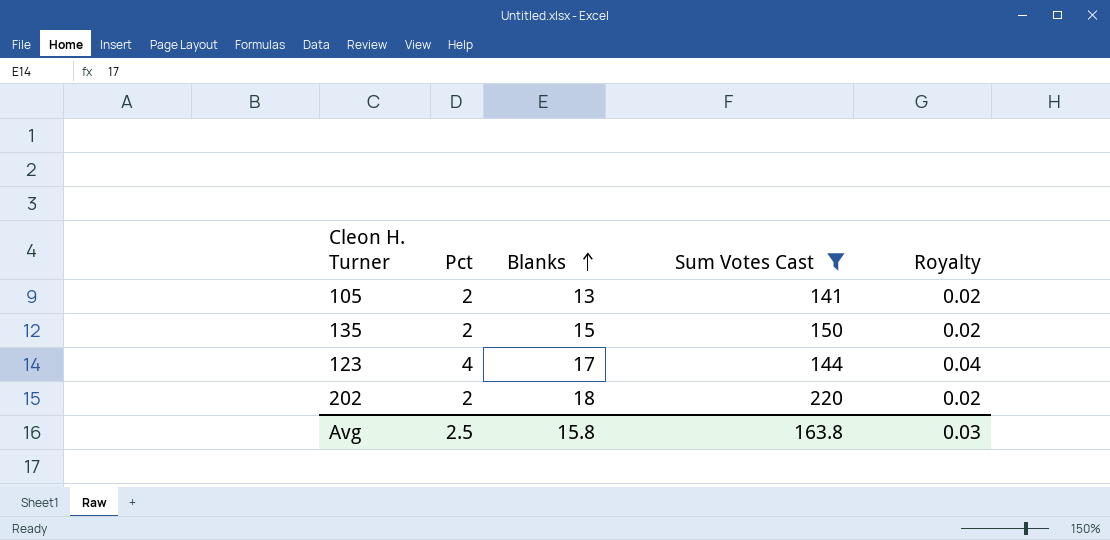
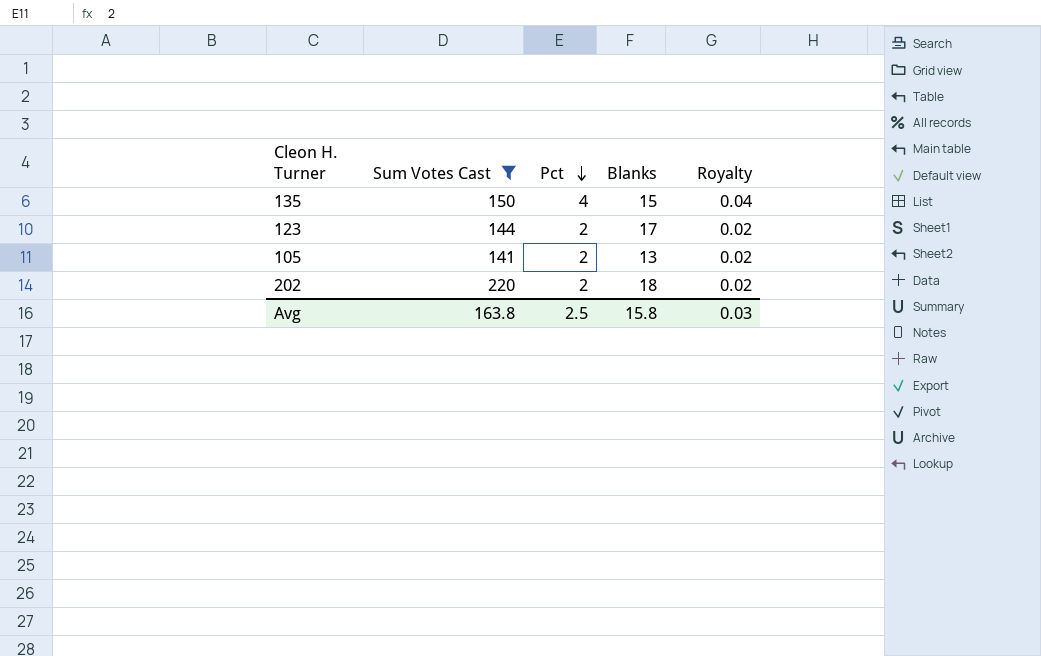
row order: Blanks ascending -> Pct descending
column Sum Votes Cast | position: 4 -> 2
135 | Pct: 2 -> 4
135 | Royalty: 0.02 -> 0.04
123 | Pct: 4 -> 2
123 | Royalty: 0.04 -> 0.02

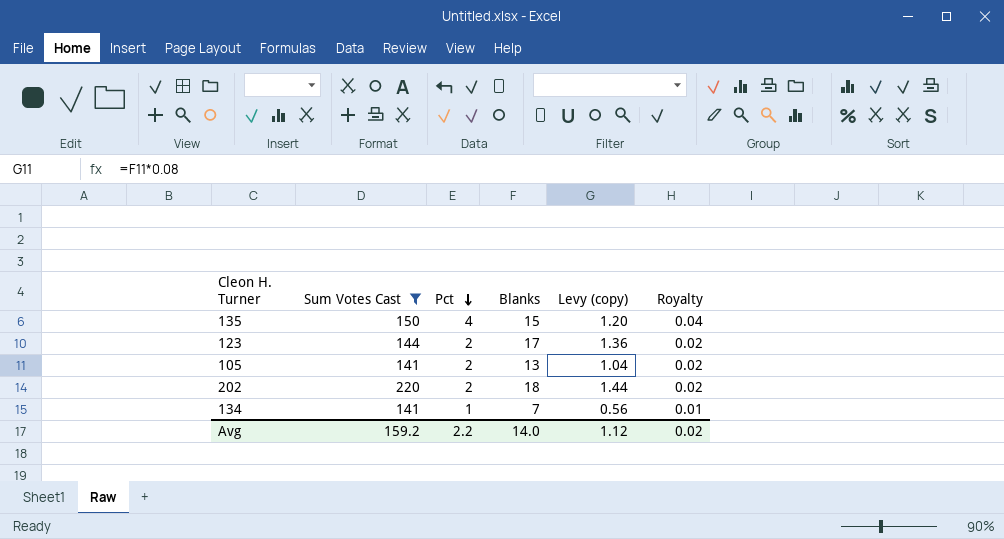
column Levy (copy) | formula: none -> [Blanks] * 0.08
row 134: none -> 141 | 1 | 7 | 0.56 | 0.01
Avg | Sum Votes Cast: 163.8 -> 159.2
Avg | Pct: 2.5 -> 2.2
Avg | Blanks: 15.8 -> 14.0
Avg | Royalty: 0.03 -> 0.02

